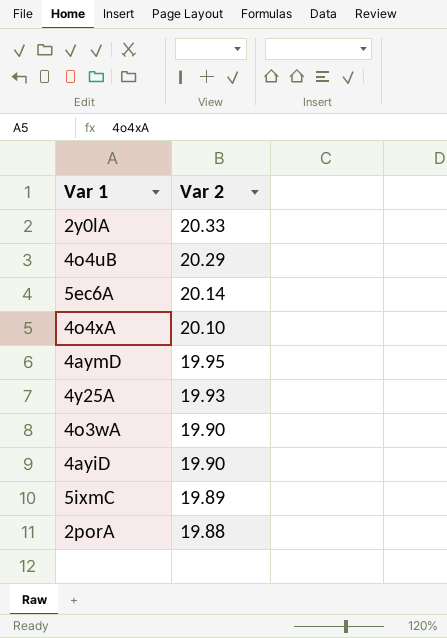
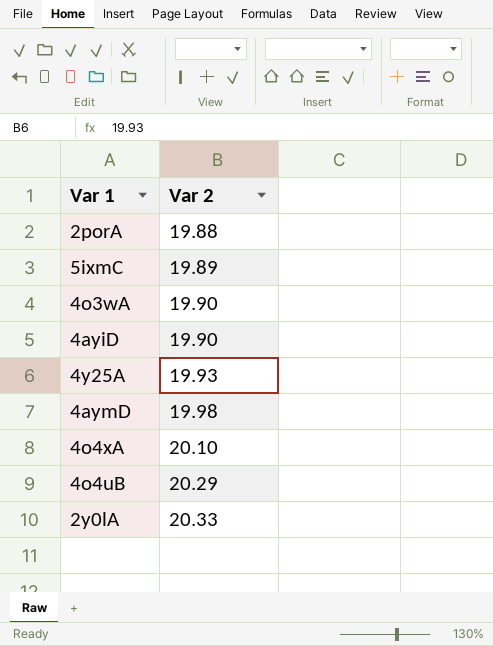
row order: Var 2 descending -> Var 2 ascending
row 5ec6A: 20.14 -> none
4aymD | Var 2: 19.95 -> 19.98

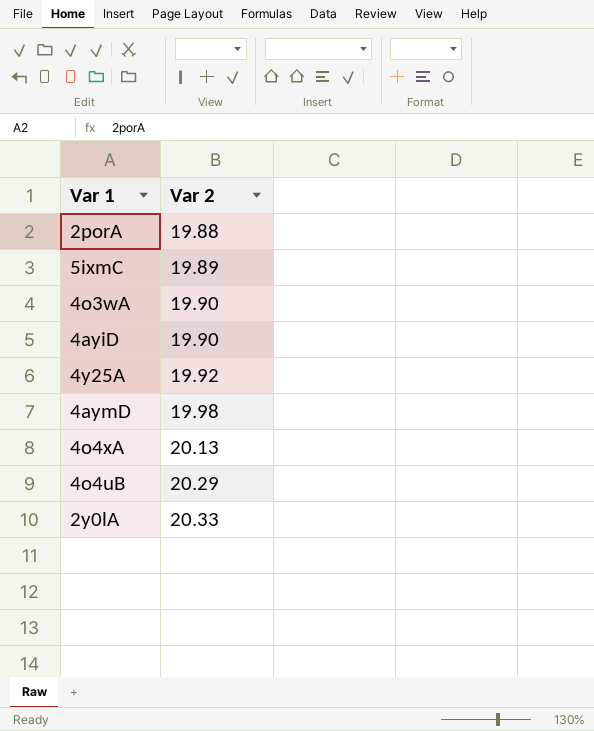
4y25A | Var 2: 19.93 -> 19.92
4o4xA | Var 2: 20.10 -> 20.13

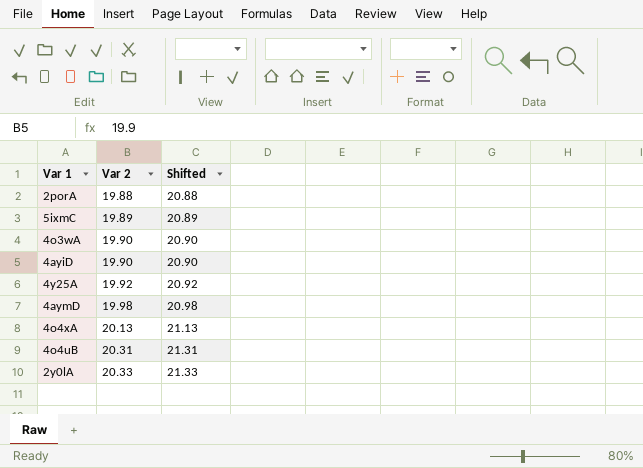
column Shifted | formula: none -> [Var 2] + 1
4o4uB | Var 2: 20.29 -> 20.31

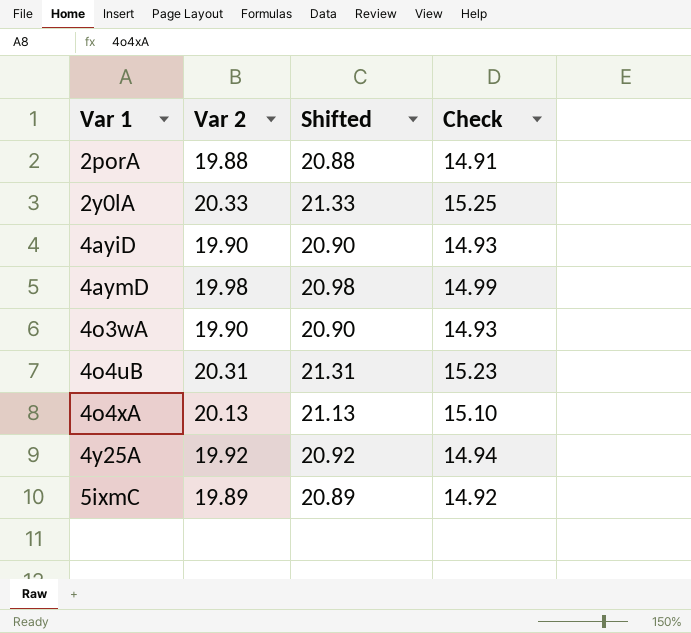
row order: Var 2 ascending -> Var 1 ascending
column Check | formula: none -> [Var 2] * 0.75

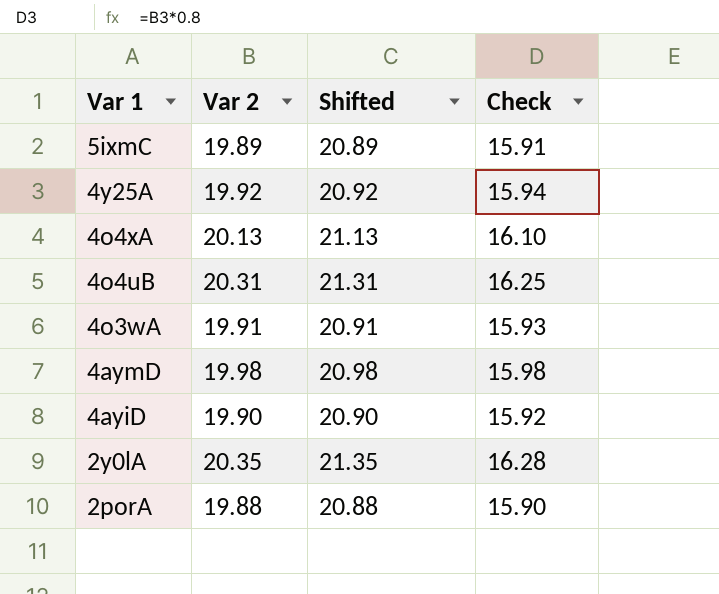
row order: Var 1 ascending -> Var 1 descending
column Check | formula: [Var 2] * 0.75 -> [Var 2] * 0.8
4o3wA | Var 2: 19.90 -> 19.91
4o3wA | Shifted: 20.90 -> 20.91
2y0lA | Var 2: 20.33 -> 20.35
2y0lA | Shifted: 21.33 -> 21.35

